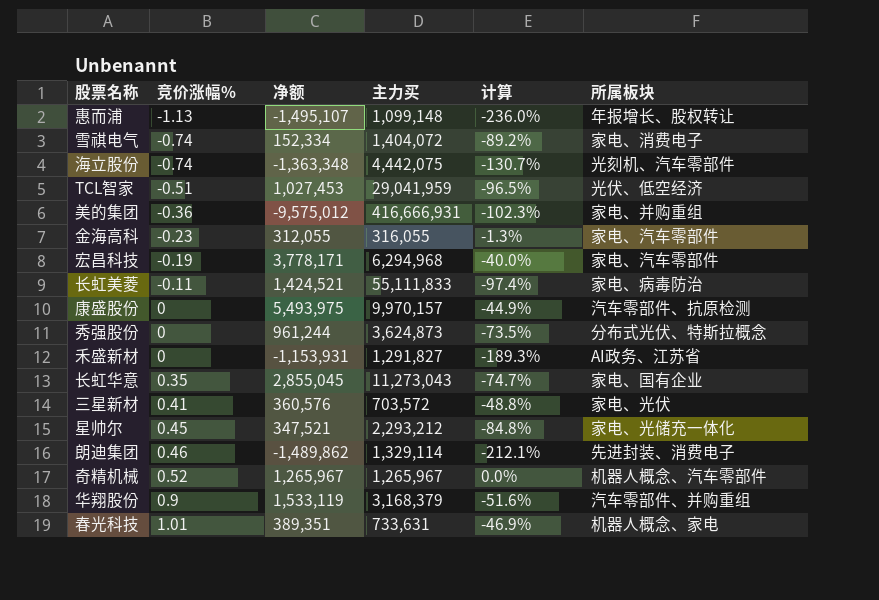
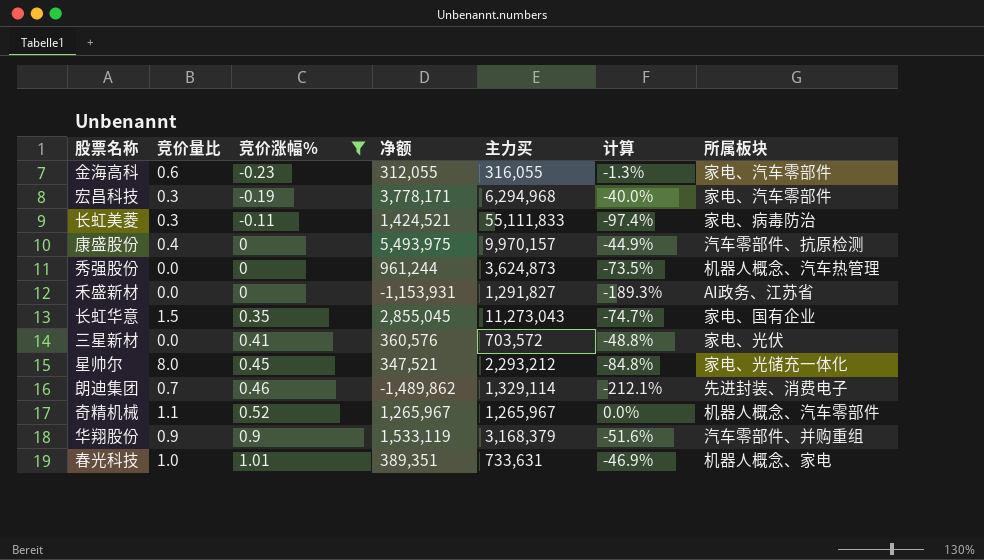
filter: none -> 竞价涨幅% >= -0.23
column 竞价量比 | position: none -> 2
秀强股份 | 所属板块: 分布式光伏、特斯拉概念 -> 机器人概念、汽车热管理

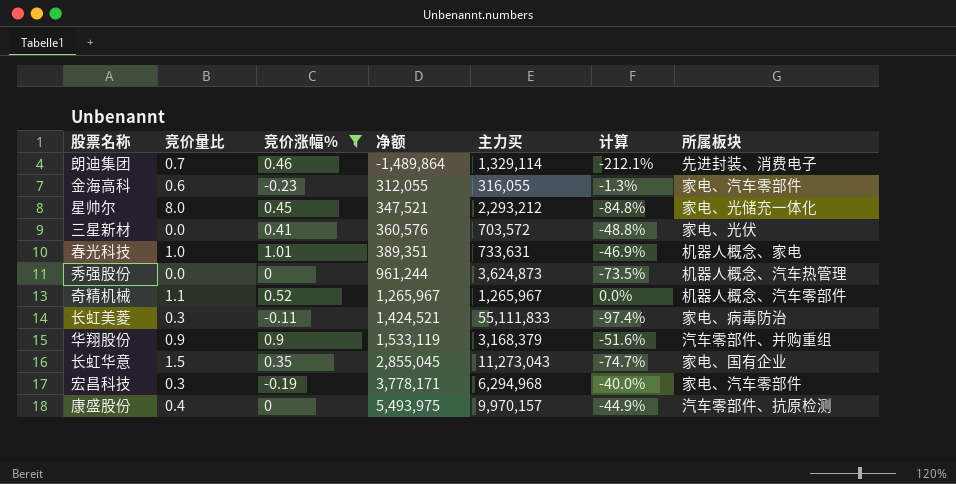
row order: 竞价涨幅% ascending -> 净额 ascending
row 禾盛新材: 0.0 | 0 | -1,153,931 | 1,291,827 | -189.3% | AI政务、江苏省 -> none
朗迪集团 | 净额: -1,489,862 -> -1,489,864

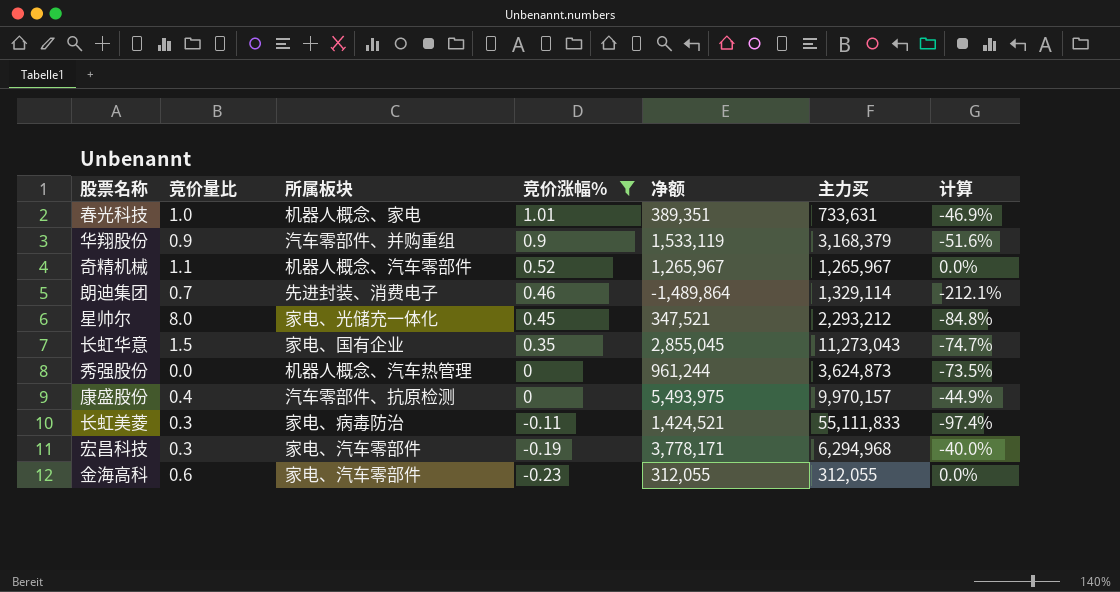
row order: 净额 ascending -> 竞价涨幅% descending
column 所属板块 | position: 7 -> 3
row 三星新材: 0.0 | 0.41 | 360,576 | 703,572 | -48.8% | 家电、光伏 -> none
金海高科 | 主力买: 316,055 -> 312,055
金海高科 | 计算: -1.3% -> 0.0%

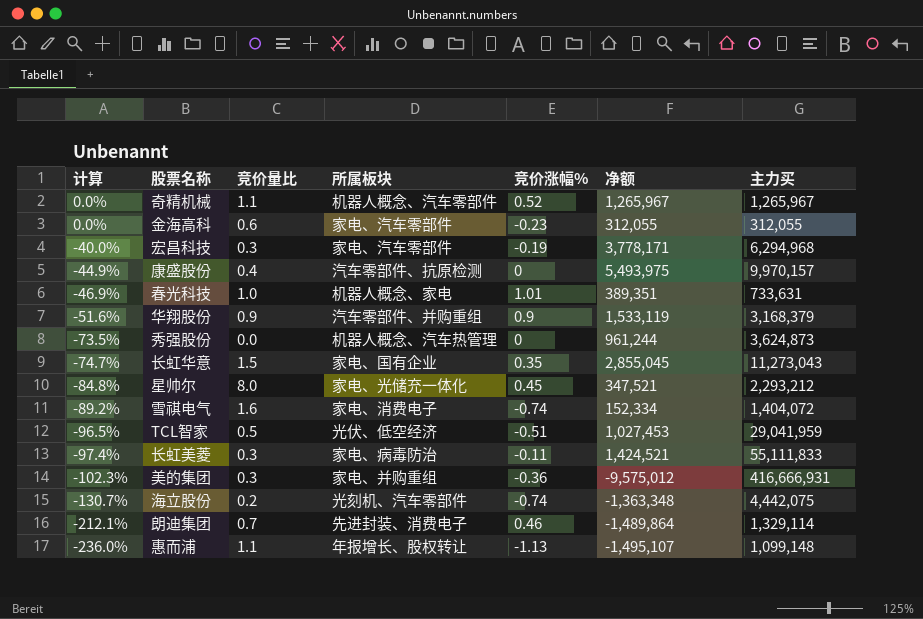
filter: 竞价涨幅% >= -0.23 -> none
row order: 竞价涨幅% descending -> 计算 descending
column 计算 | position: 7 -> 1

